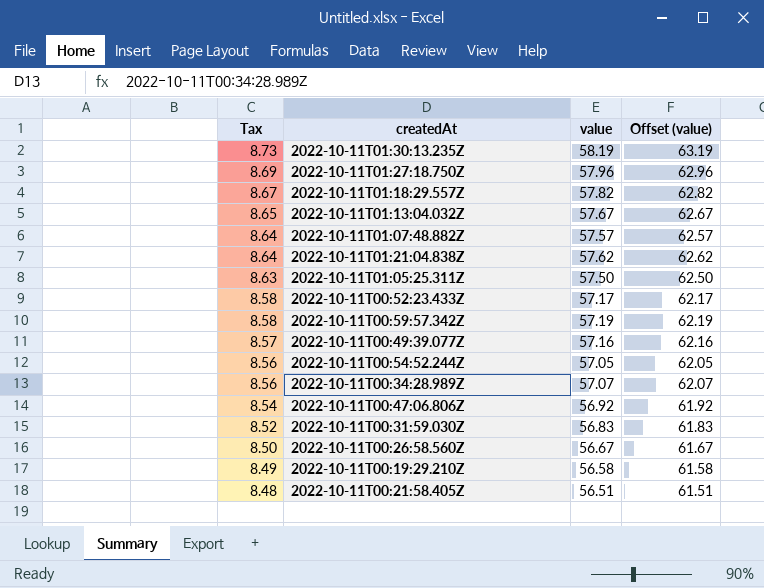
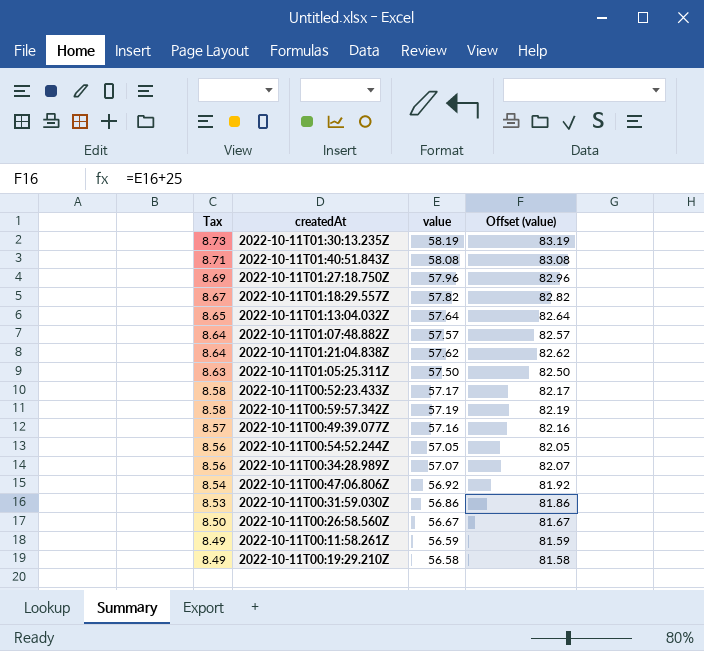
column Offset (value) | formula: [value] + 5 -> [value] + 25
row 2022-10-11T00:21:58.405Z: 8.48 | 56.51 | 61.51 -> none
row 2022-10-11T01:40:51.843Z: none -> 8.71 | 58.08 | 83.08
2022-10-11T01:13:04.032Z | value: 57.67 -> 57.64
2022-10-11T00:31:59.030Z | Tax: 8.52 -> 8.53
2022-10-11T00:31:59.030Z | value: 56.83 -> 56.86
row 2022-10-11T00:11:58.261Z: none -> 8.49 | 56.59 | 81.59

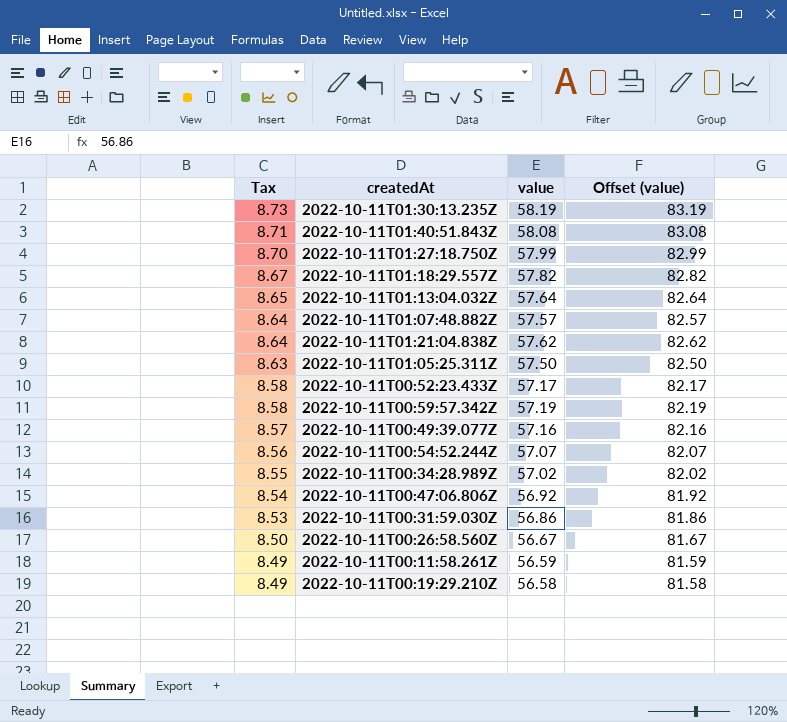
2022-10-11T01:27:18.750Z | Tax: 8.69 -> 8.70
2022-10-11T01:27:18.750Z | value: 57.96 -> 57.99
2022-10-11T01:27:18.750Z | Offset (value): 82.96 -> 82.99
2022-10-11T00:54:52.244Z | value: 57.05 -> 57.07
2022-10-11T00:54:52.244Z | Offset (value): 82.05 -> 82.07
2022-10-11T00:34:28.989Z | Tax: 8.56 -> 8.55
2022-10-11T00:34:28.989Z | value: 57.07 -> 57.02
2022-10-11T00:34:28.989Z | Offset (value): 82.07 -> 82.02

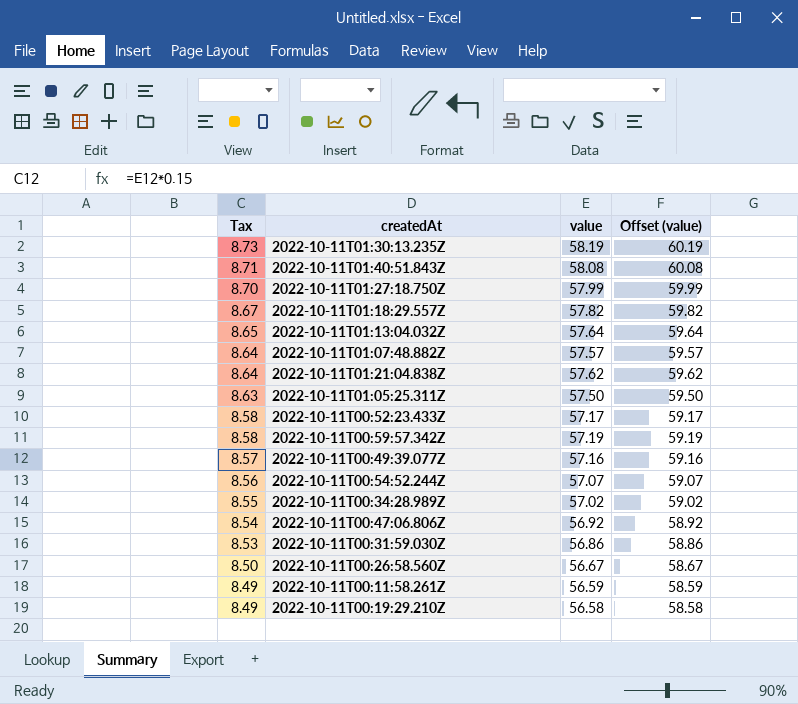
column Offset (value) | formula: [value] + 25 -> [value] + 2

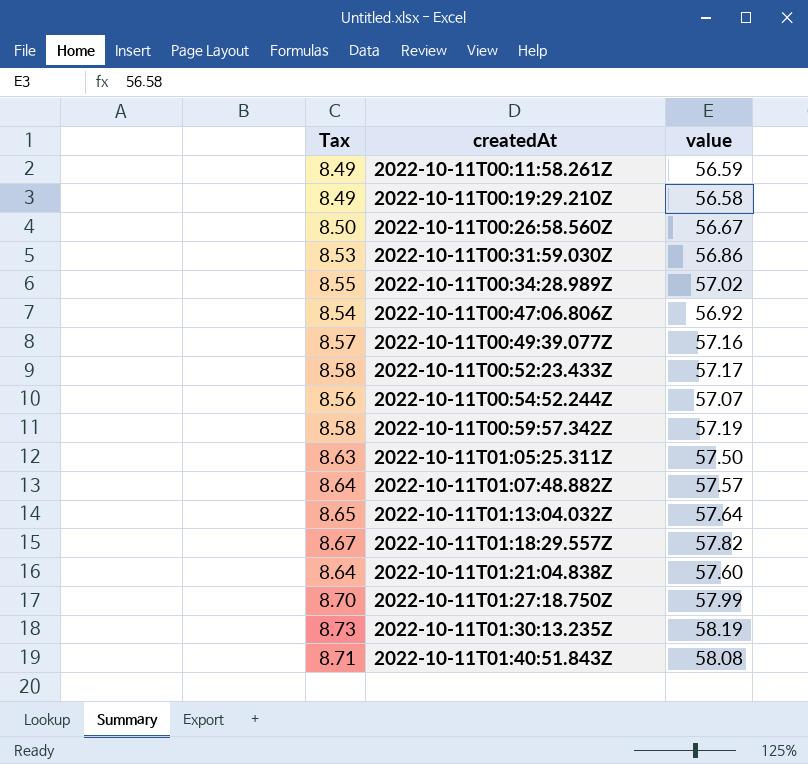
row order: Tax descending -> createdAt ascending
column Offset (value) | formula: [value] + 2 -> none
2022-10-11T01:21:04.838Z | value: 57.62 -> 57.60

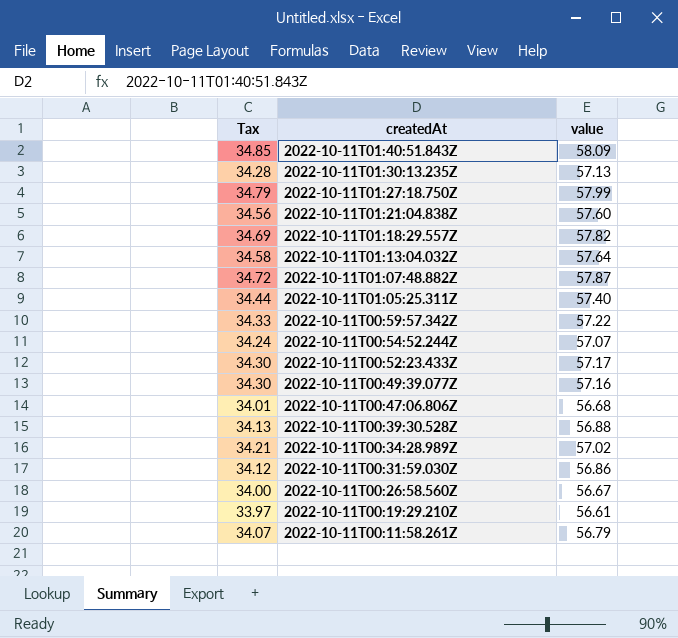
row order: createdAt ascending -> createdAt descending
column Tax | formula: [value] * 0.15 -> [value] * 0.6
2022-10-11T01:40:51.843Z | value: 58.08 -> 58.09
2022-10-11T01:30:13.235Z | value: 58.19 -> 57.13
2022-10-11T01:07:48.882Z | value: 57.57 -> 57.87
2022-10-11T01:05:25.311Z | value: 57.50 -> 57.40
2022-10-11T00:59:57.342Z | value: 57.19 -> 57.22
2022-10-11T00:47:06.806Z | value: 56.92 -> 56.68
row 2022-10-11T00:39:30.528Z: none -> 34.13 | 56.88
2022-10-11T00:19:29.210Z | value: 56.58 -> 56.61
2022-10-11T00:11:58.261Z | value: 56.59 -> 56.79

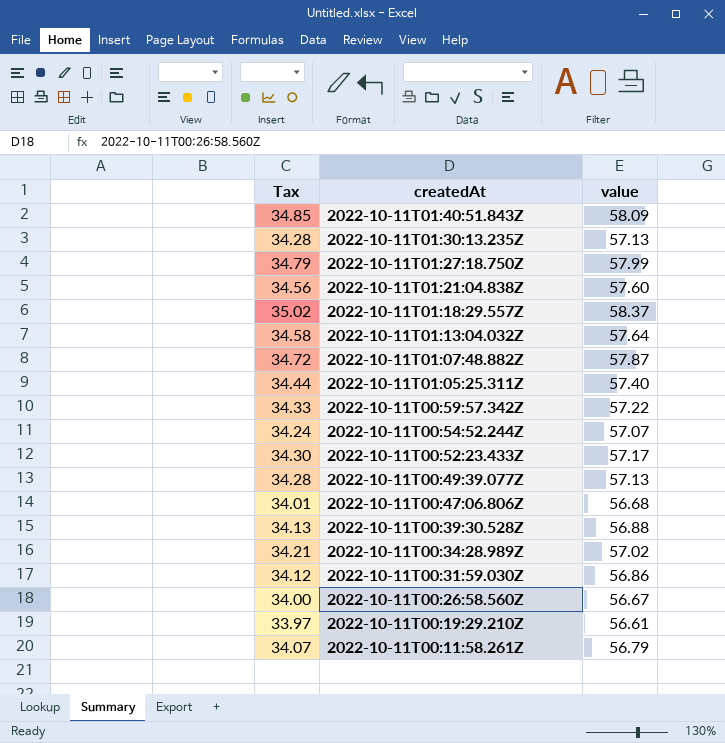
2022-10-11T01:18:29.557Z | Tax: 34.69 -> 35.02
2022-10-11T01:18:29.557Z | value: 57.82 -> 58.37
2022-10-11T00:49:39.077Z | Tax: 34.30 -> 34.28
2022-10-11T00:49:39.077Z | value: 57.16 -> 57.13

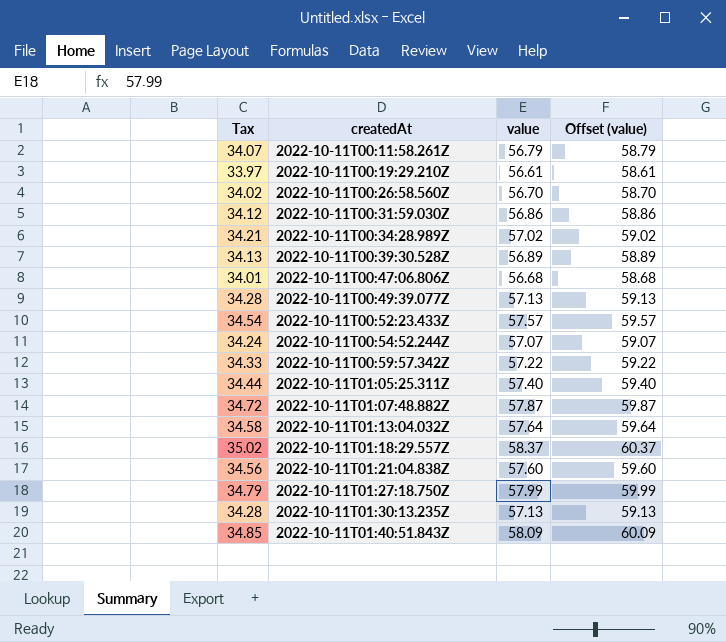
row order: createdAt descending -> createdAt ascending
column Offset (value) | formula: none -> [value] + 2
2022-10-11T00:26:58.560Z | Tax: 34.00 -> 34.02
2022-10-11T00:26:58.560Z | value: 56.67 -> 56.70
2022-10-11T00:39:30.528Z | value: 56.88 -> 56.89
2022-10-11T00:52:23.433Z | Tax: 34.30 -> 34.54
2022-10-11T00:52:23.433Z | value: 57.17 -> 57.57

